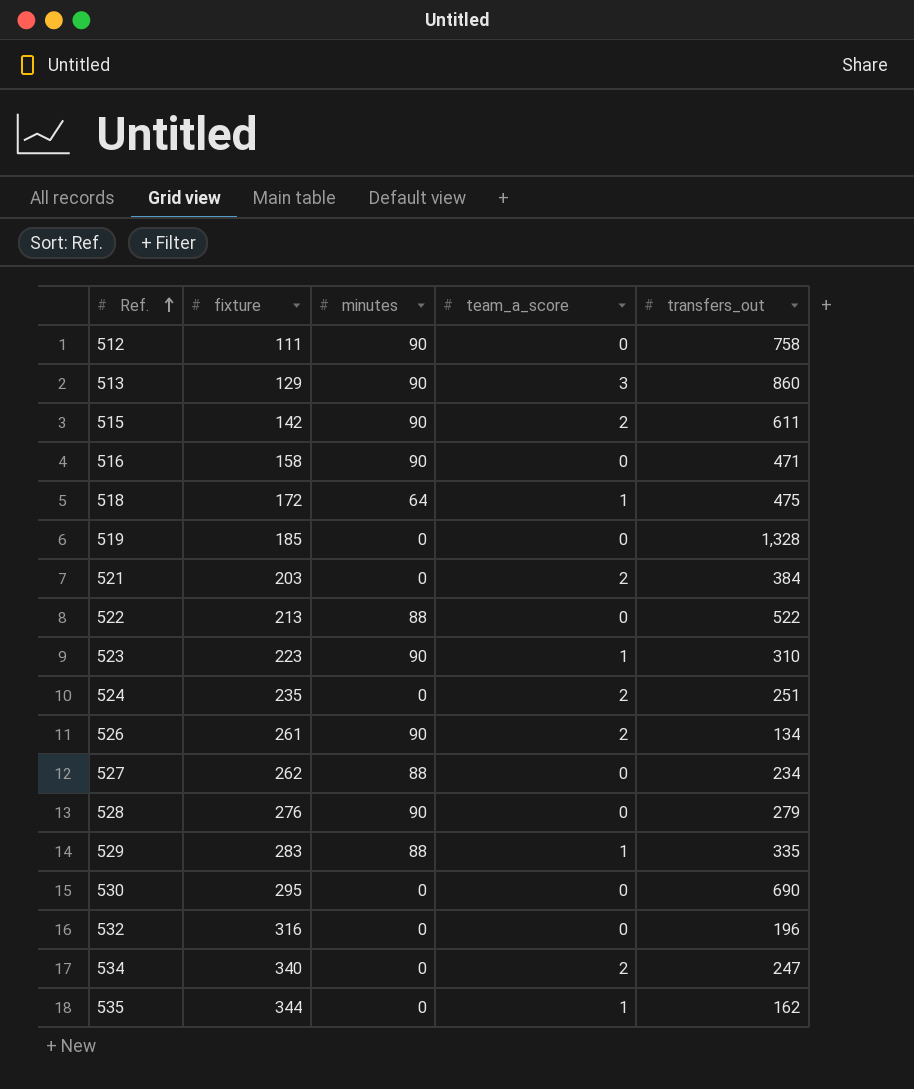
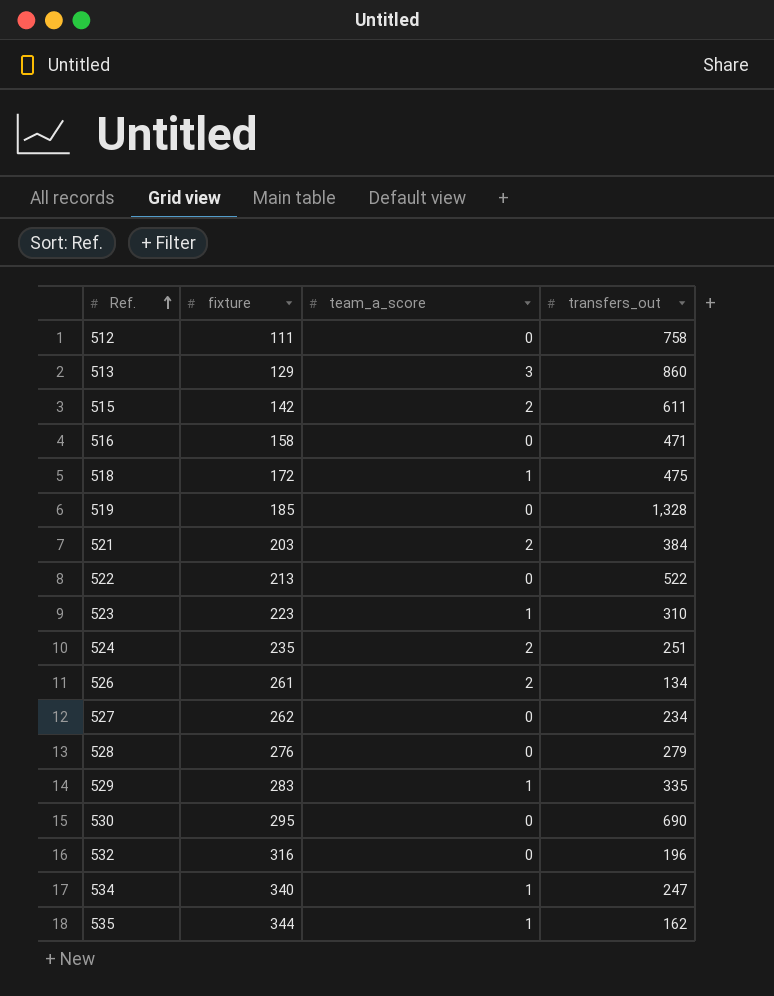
column minutes | position: 3 -> none
534 | team_a_score: 2 -> 1

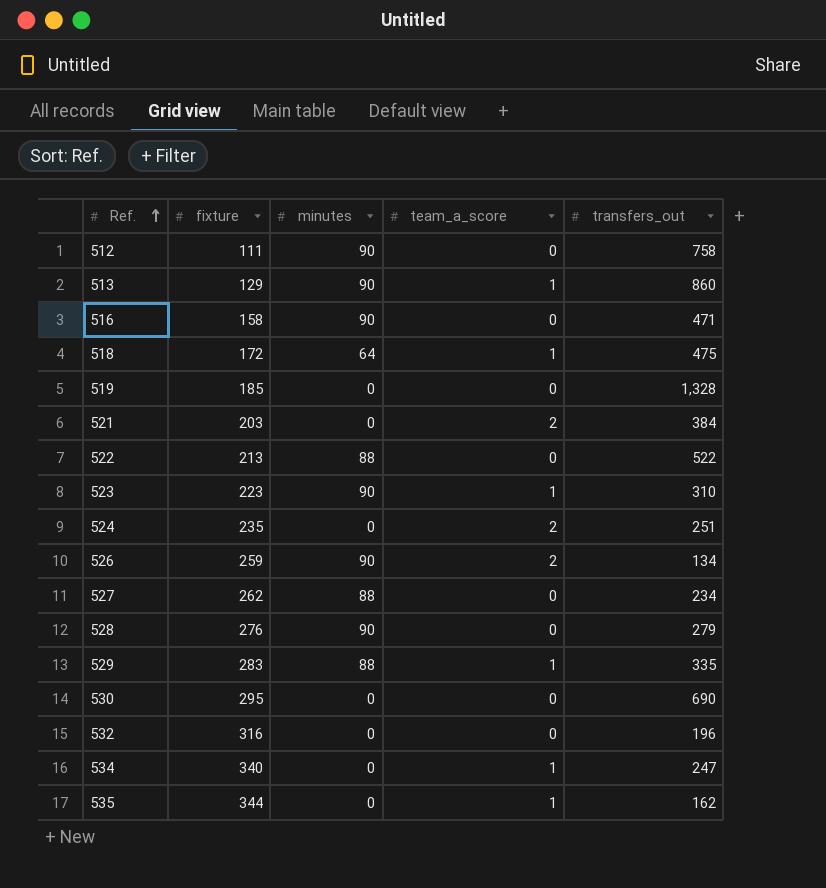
column minutes | position: none -> 3
row 515: 142 | 2 | 611 -> none
513 | team_a_score: 3 -> 1
526 | fixture: 261 -> 259

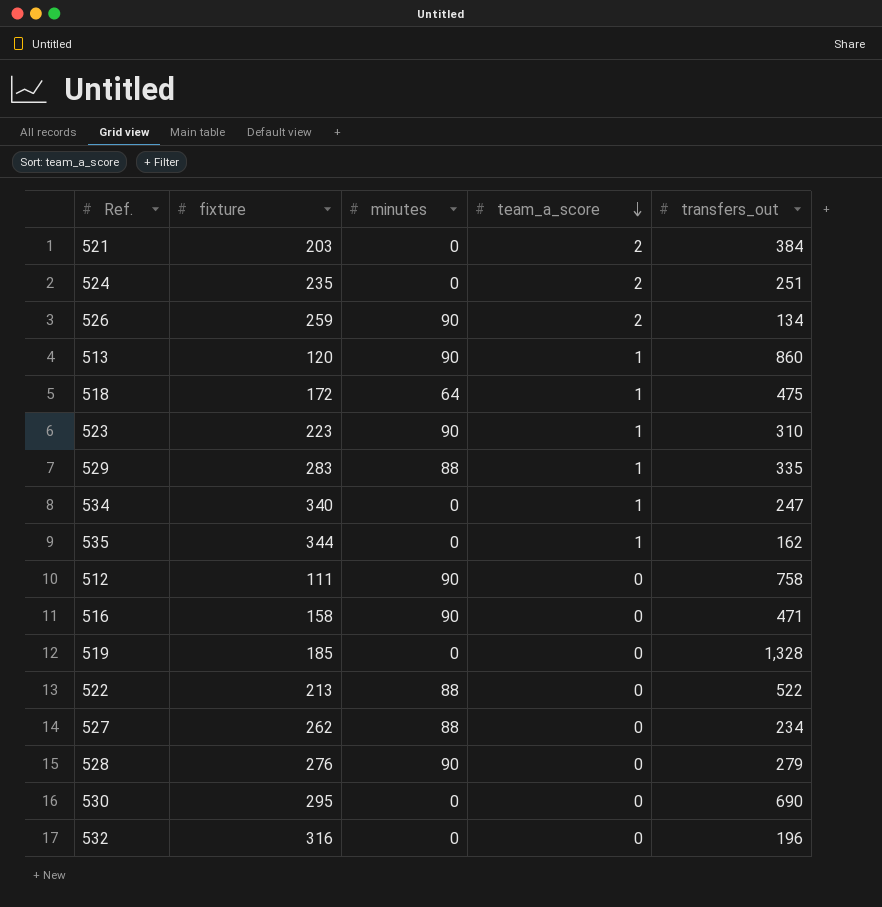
row order: Ref. ascending -> team_a_score descending
513 | fixture: 129 -> 120

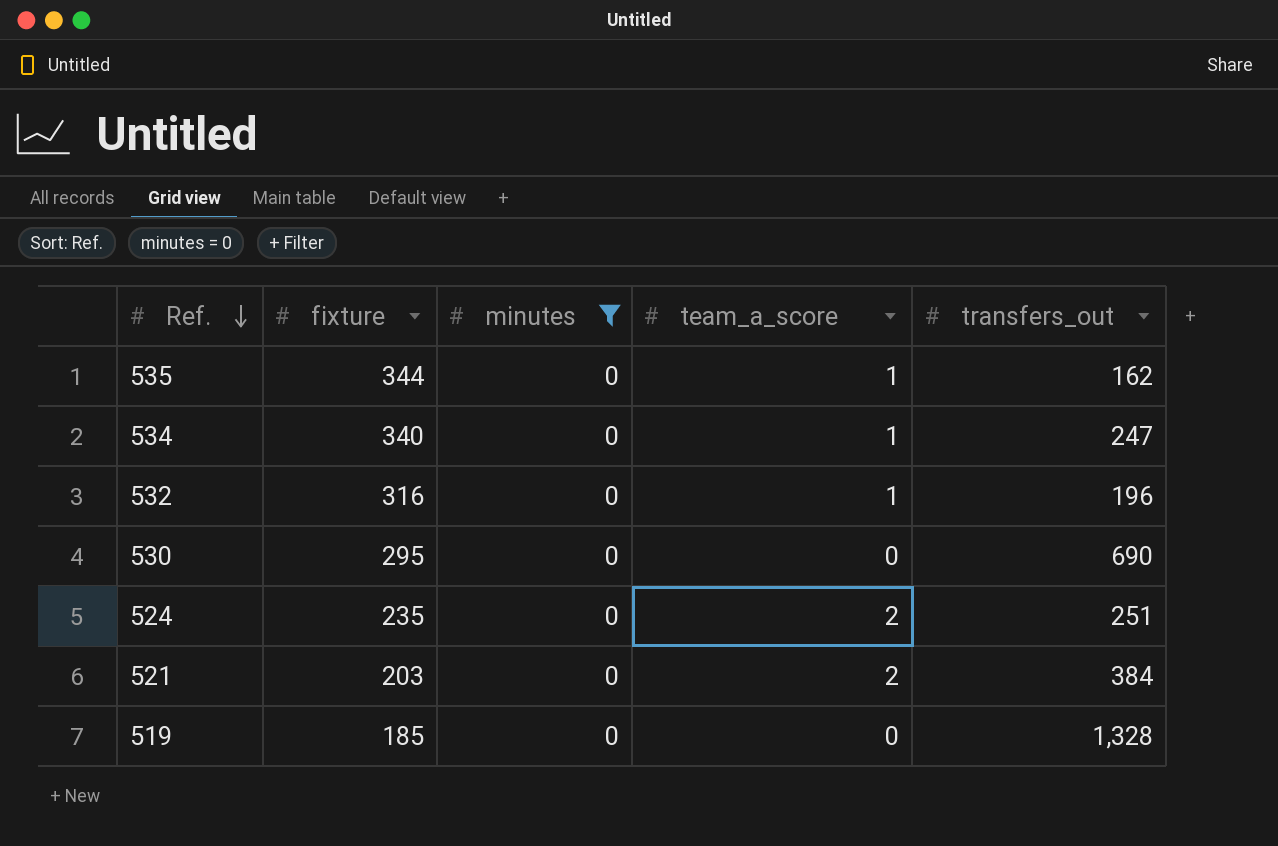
filter: none -> minutes = 0
row order: team_a_score descending -> Ref. descending
532 | team_a_score: 0 -> 1

